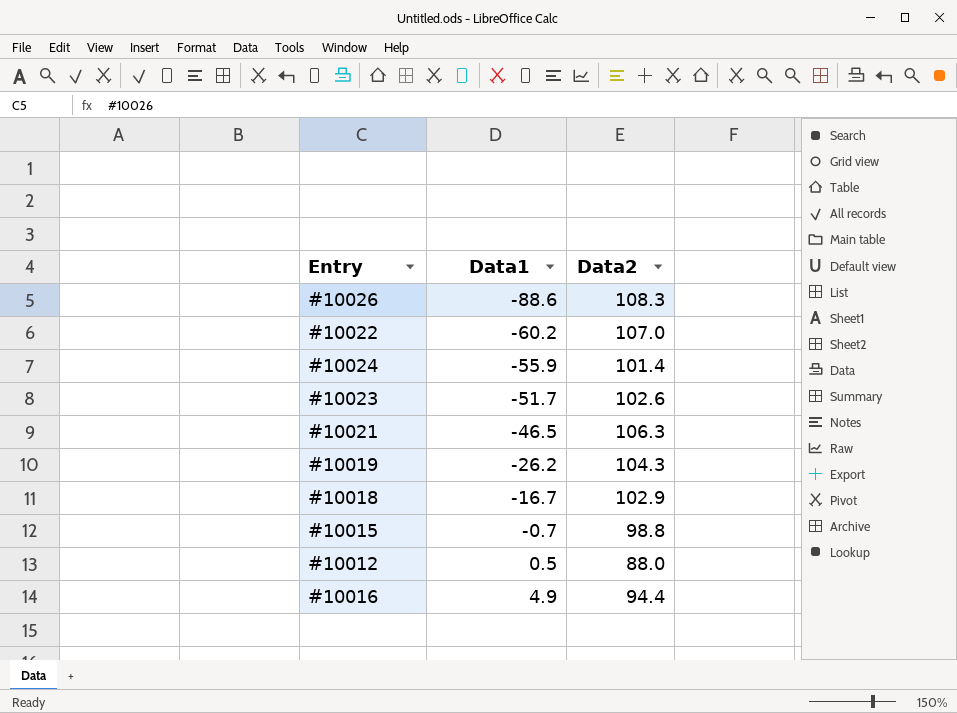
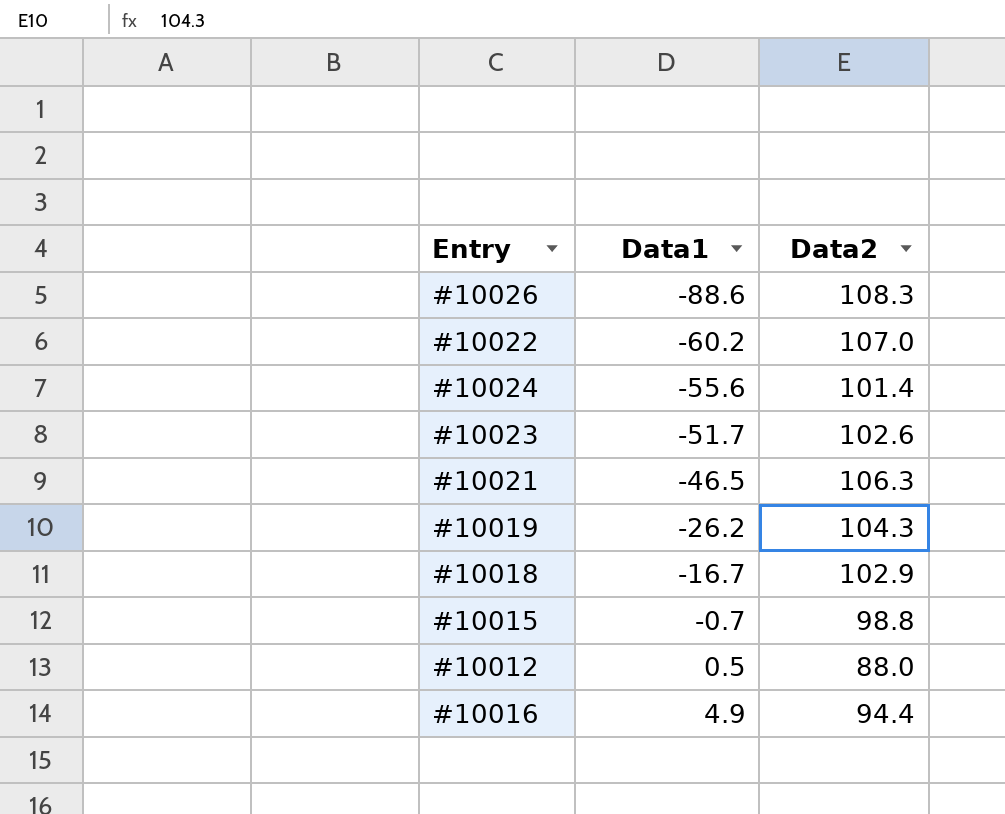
#10024 | Data1: -55.9 -> -55.6

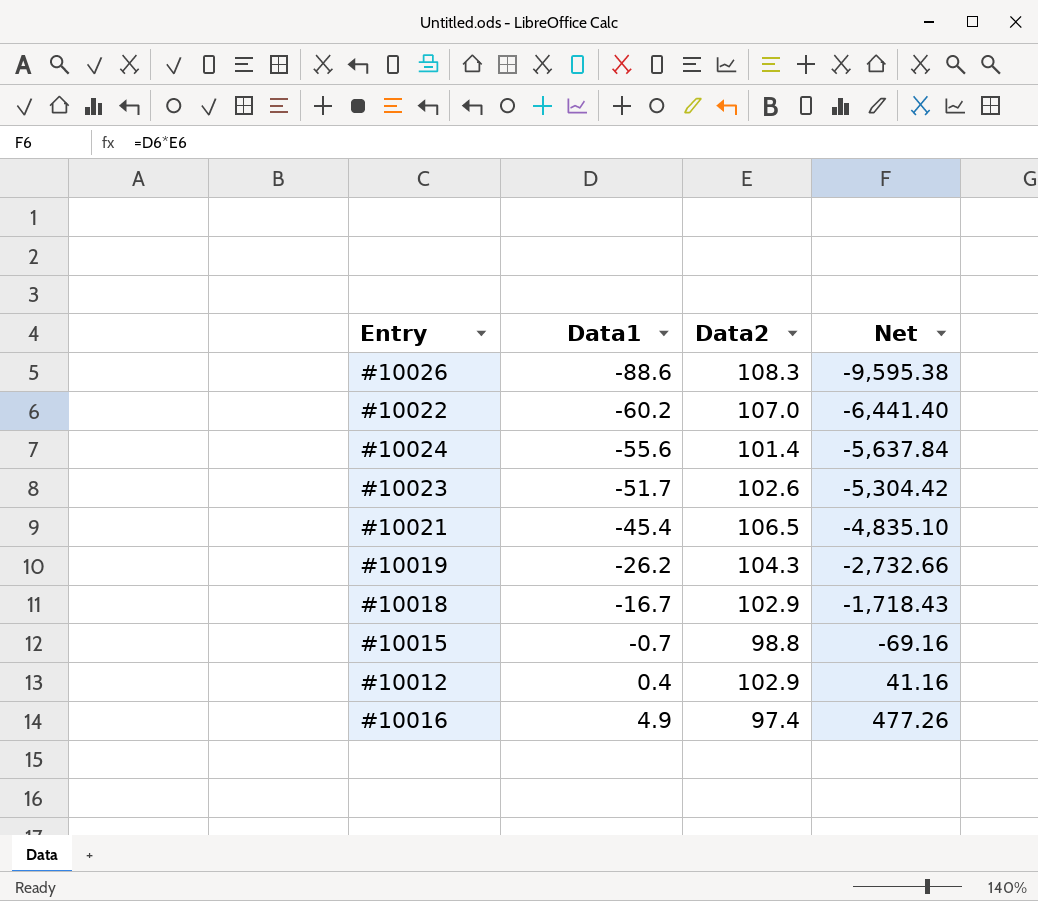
column Net | formula: none -> [Data1] * [Data2]
#10021 | Data1: -46.5 -> -45.4
#10021 | Data2: 106.3 -> 106.5
#10012 | Data1: 0.5 -> 0.4
#10012 | Data2: 88.0 -> 102.9
#10016 | Data2: 94.4 -> 97.4

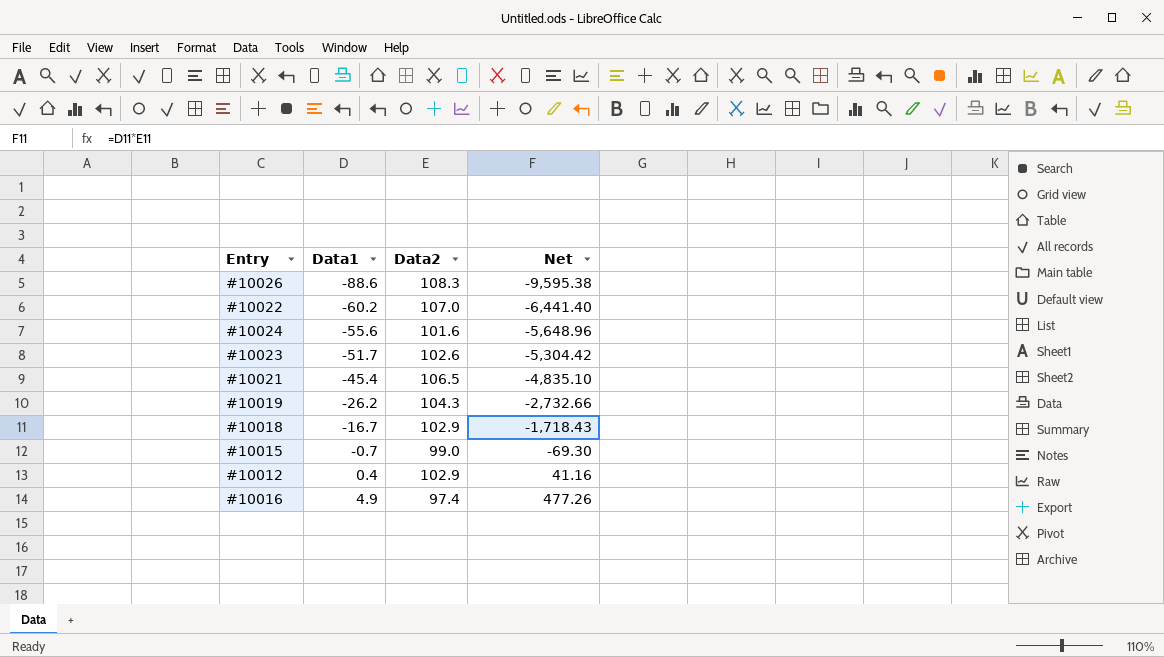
#10024 | Data2: 101.4 -> 101.6
#10024 | Net: -5,637.84 -> -5,648.96
#10015 | Data2: 98.8 -> 99.0
#10015 | Net: -69.16 -> -69.30

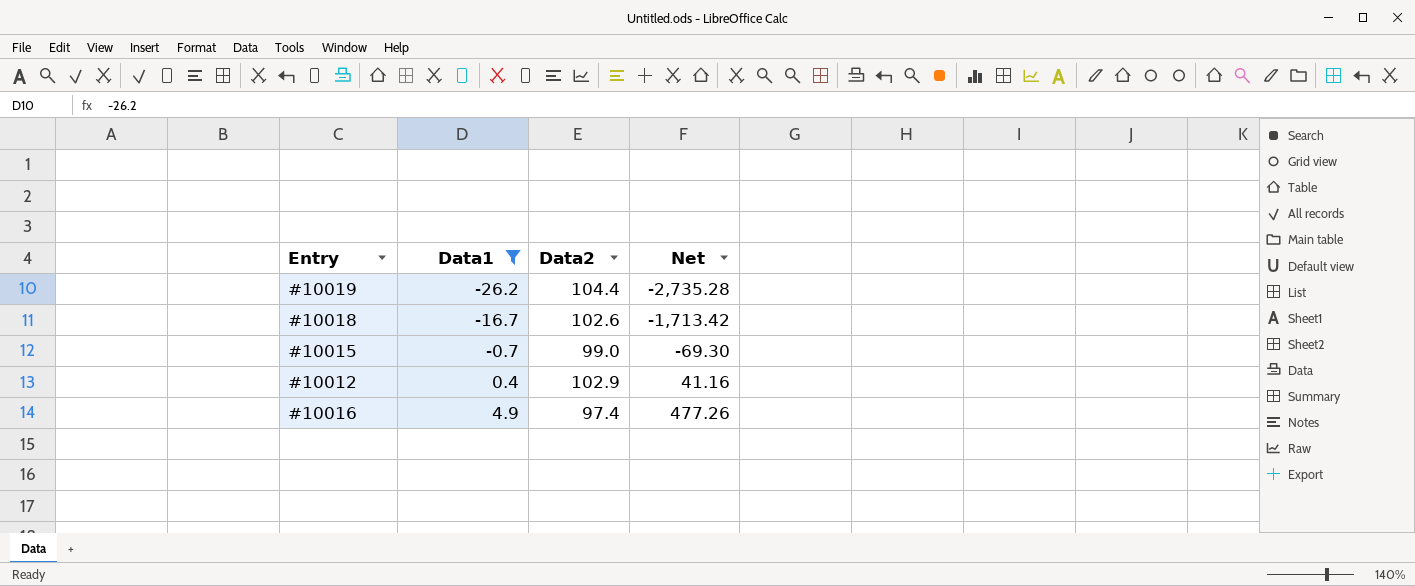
filter: none -> Data1 >= -26.2
#10019 | Data2: 104.3 -> 104.4
#10019 | Net: -2,732.66 -> -2,735.28
#10018 | Data2: 102.9 -> 102.6
#10018 | Net: -1,718.43 -> -1,713.42

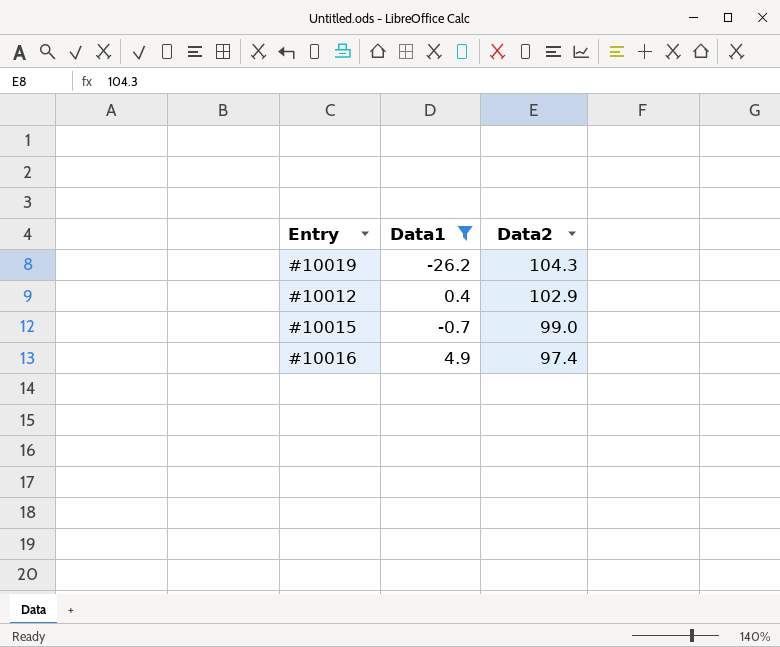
row order: Data1 ascending -> Data2 descending
column Net | formula: [Data1] * [Data2] -> none
row #10018: -16.7 | 102.6 | -1,713.42 -> none
#10019 | Data2: 104.4 -> 104.3

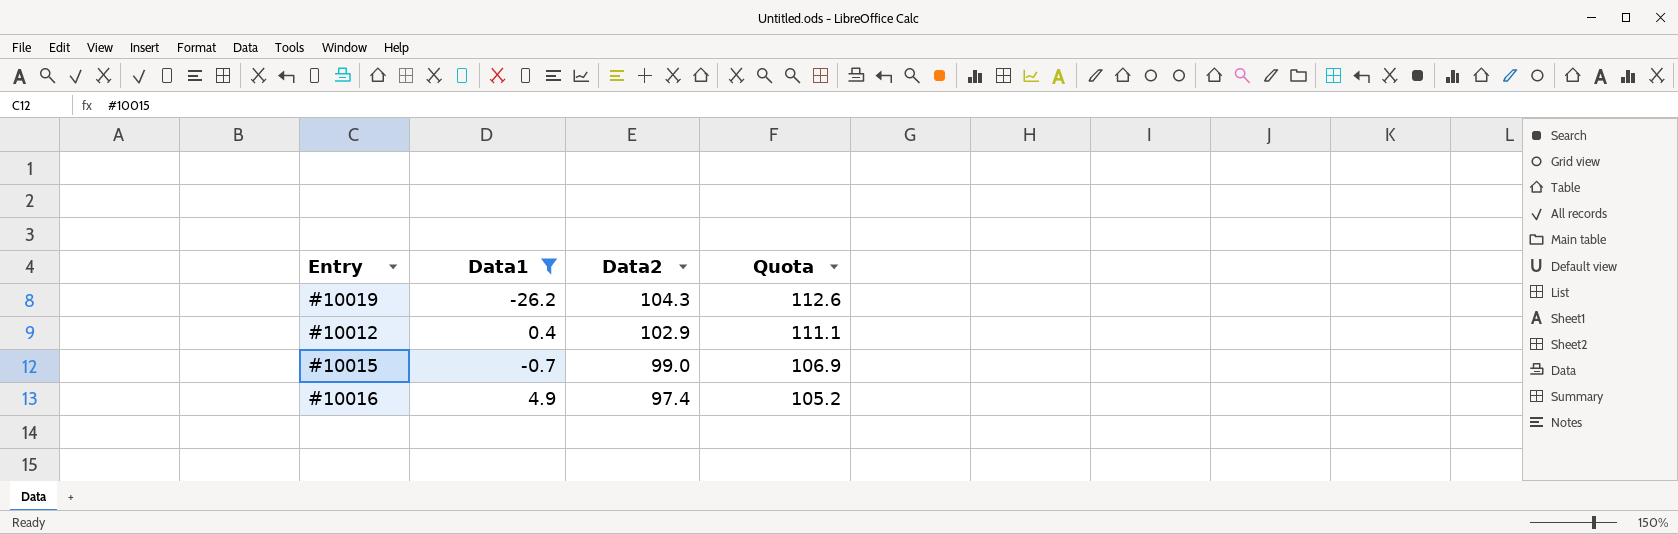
column Quota | formula: none -> [Data2] * 1.08

